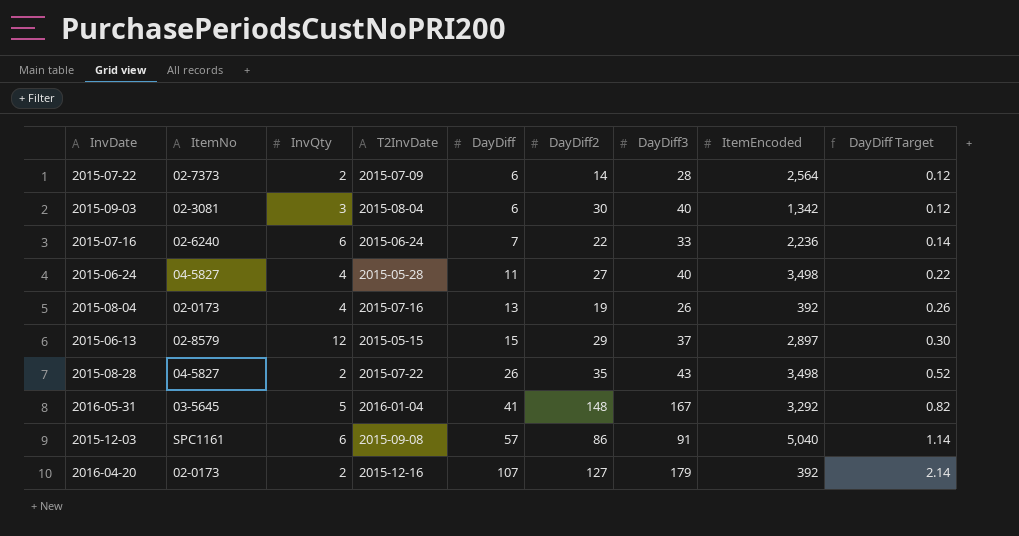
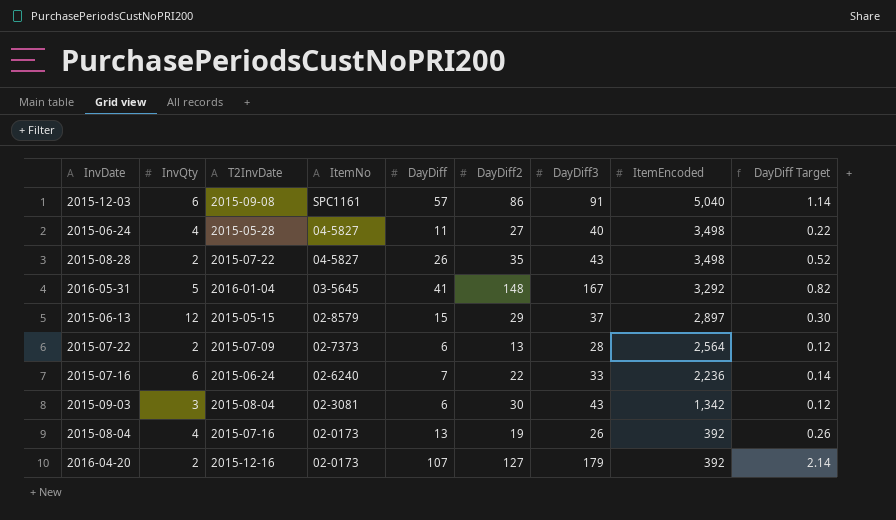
row order: DayDiff ascending -> ItemNo descending
column ItemNo | position: 2 -> 4
2015-07-22 | DayDiff2: 14 -> 13
2015-09-03 | DayDiff3: 40 -> 43

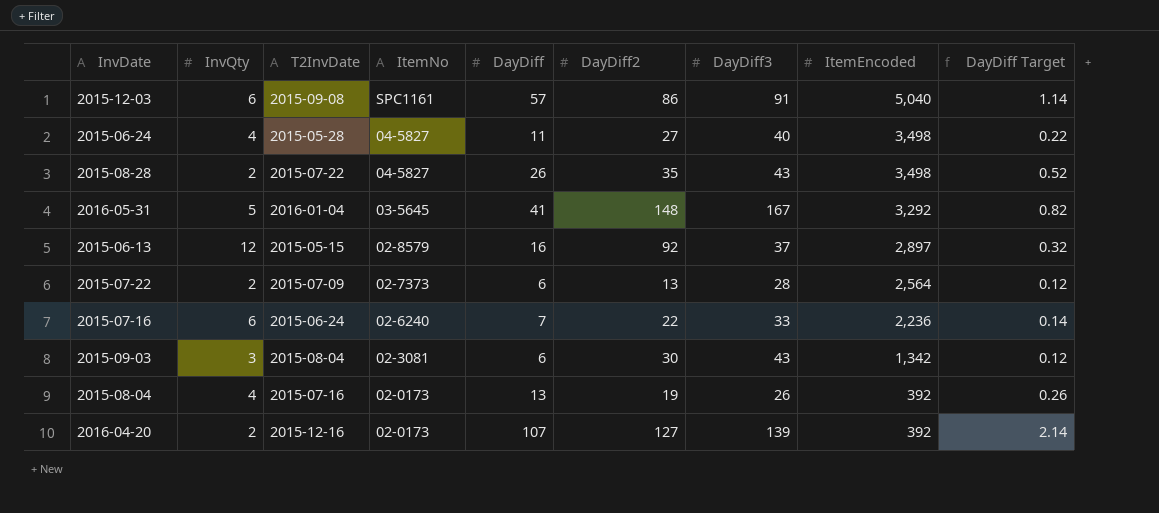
2015-06-13 | DayDiff: 15 -> 16
2015-06-13 | DayDiff2: 29 -> 92
2015-06-13 | DayDiff Target: 0.30 -> 0.32
2016-04-20 | DayDiff3: 179 -> 139

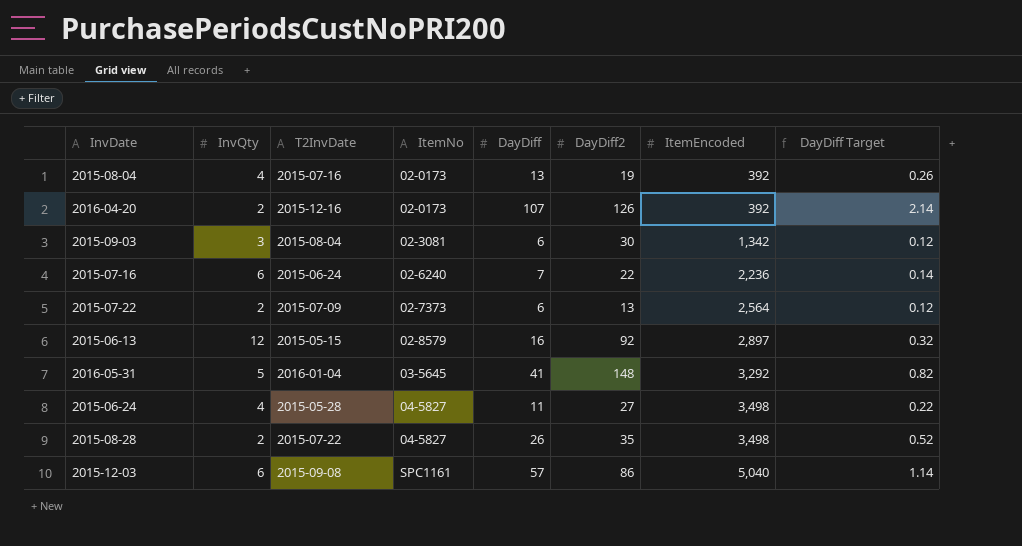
row order: ItemNo descending -> ItemNo ascending
column DayDiff3 | position: 7 -> none
2016-04-20 | DayDiff2: 127 -> 126

